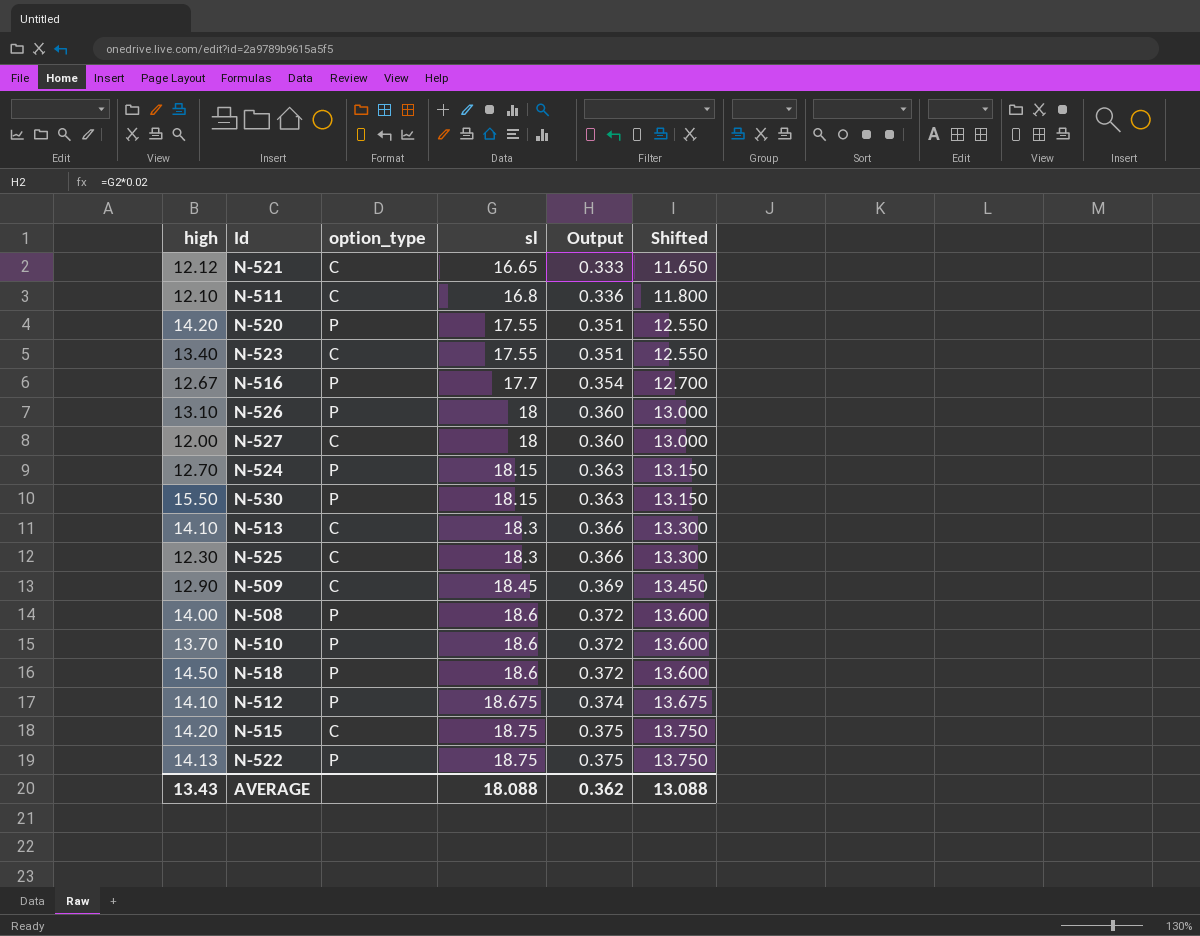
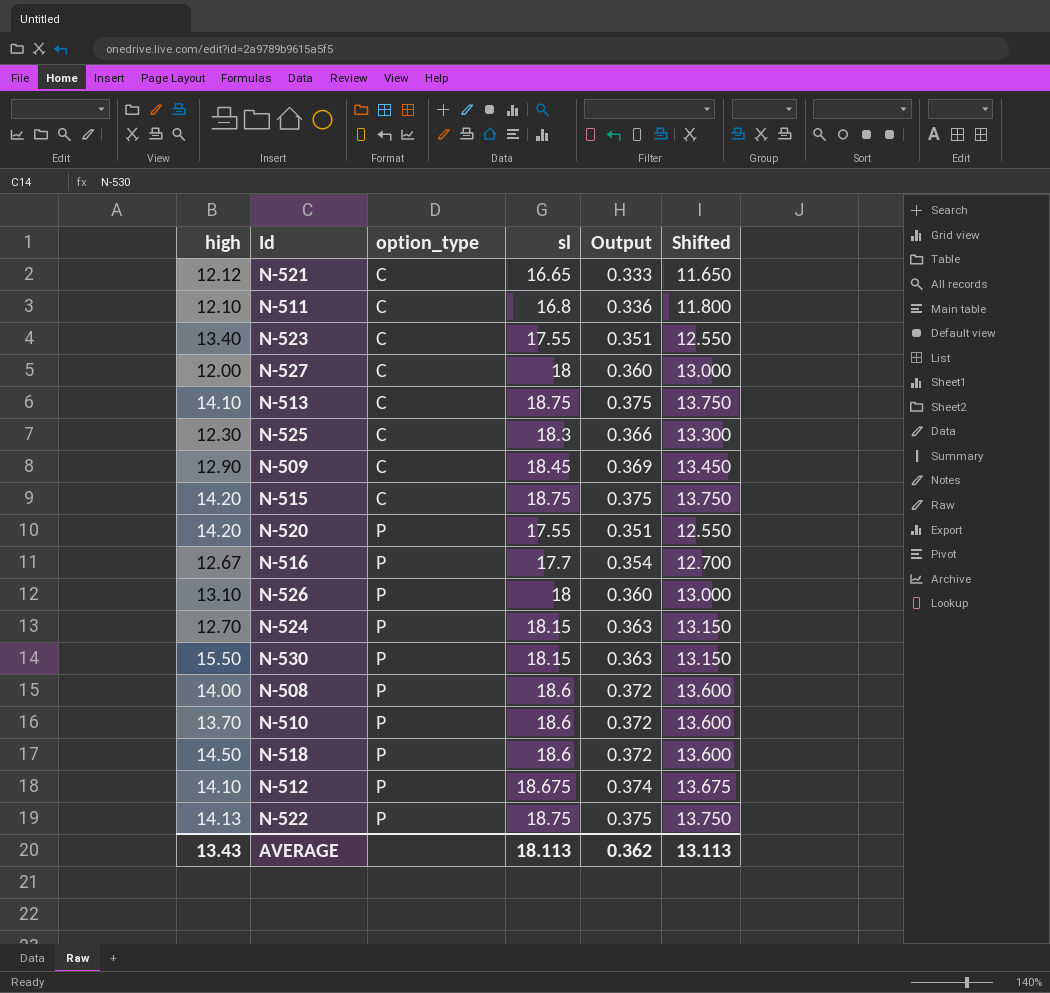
row order: sl ascending -> option_type ascending
N-513 | sl: 18.3 -> 18.75
N-513 | Output: 0.366 -> 0.375
N-513 | Shifted: 13.300 -> 13.750
AVERAGE | sl: 18.088 -> 18.113
AVERAGE | Shifted: 13.088 -> 13.113

